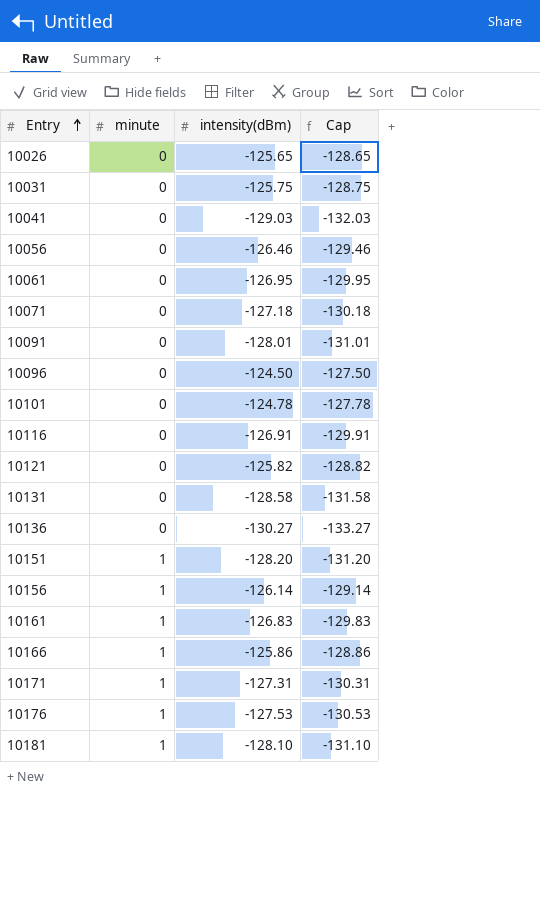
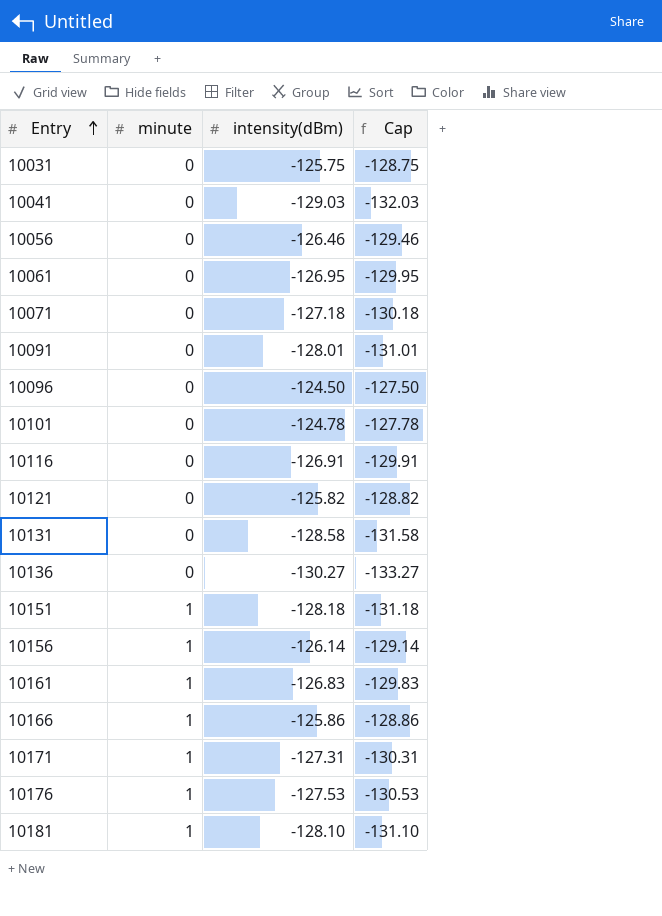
row 10026: 0 | -125.65 | -128.65 -> none
10151 | intensity(dBm): -128.20 -> -128.18
10151 | Cap: -131.20 -> -131.18

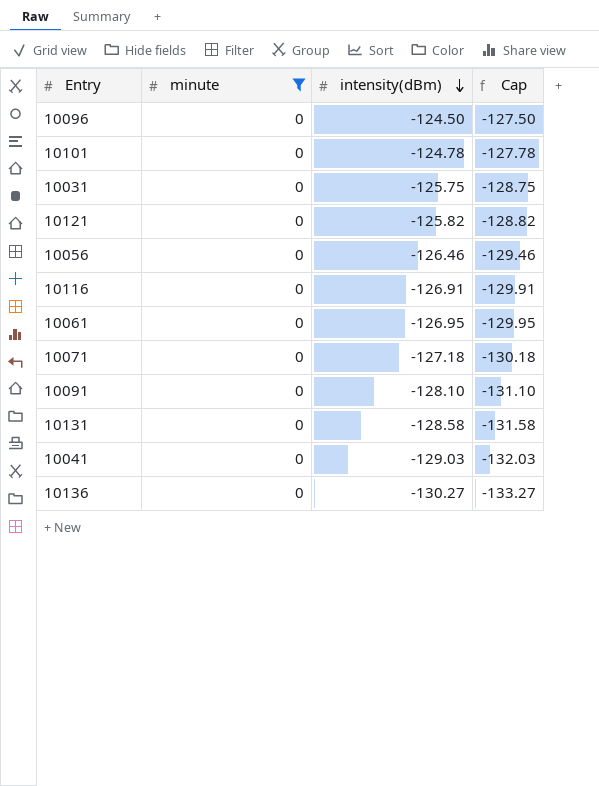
filter: none -> minute = 0
row order: Entry ascending -> intensity(dBm) descending
10091 | intensity(dBm): -128.01 -> -128.10
10091 | Cap: -131.01 -> -131.10

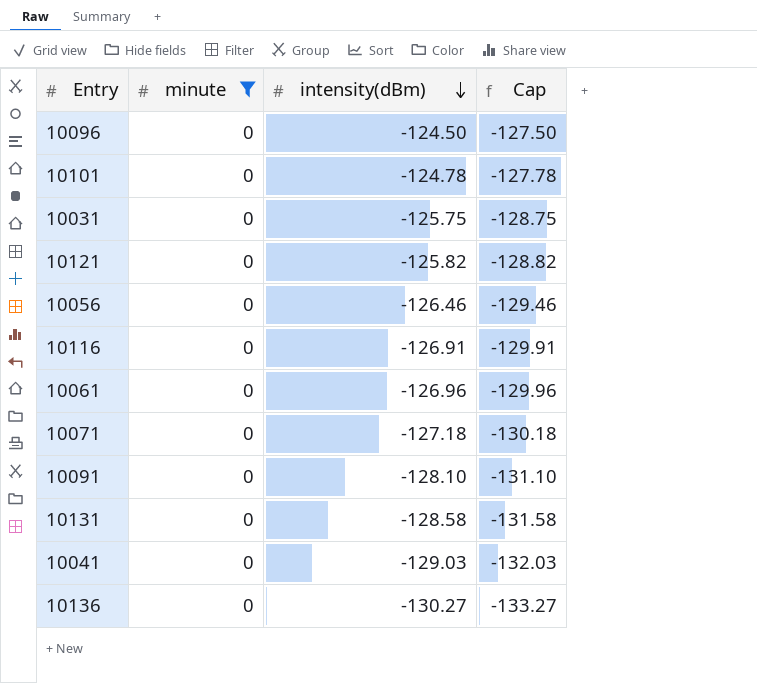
10061 | intensity(dBm): -126.95 -> -126.96
10061 | Cap: -129.95 -> -129.96

